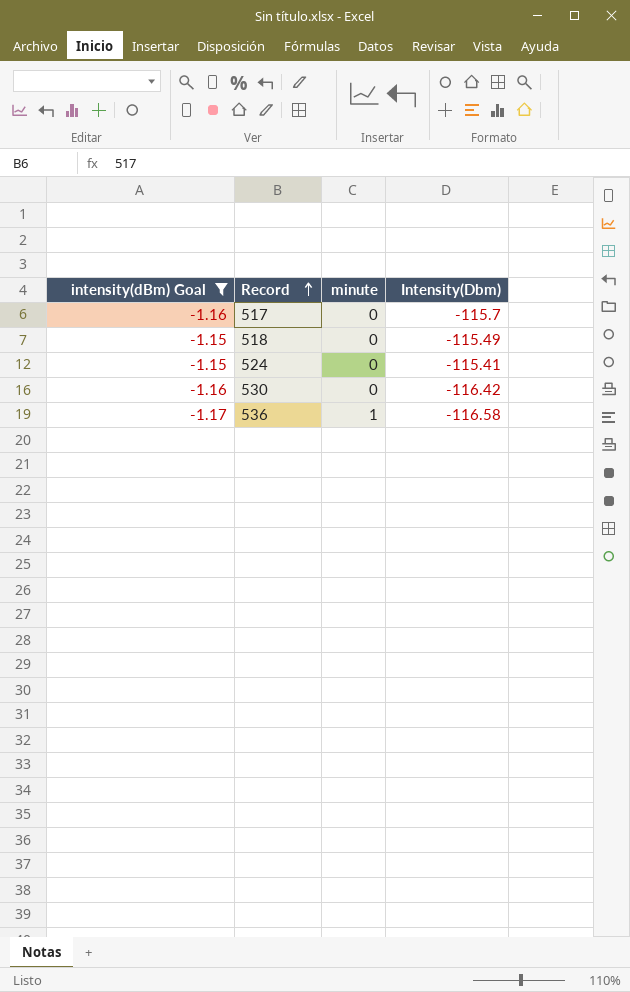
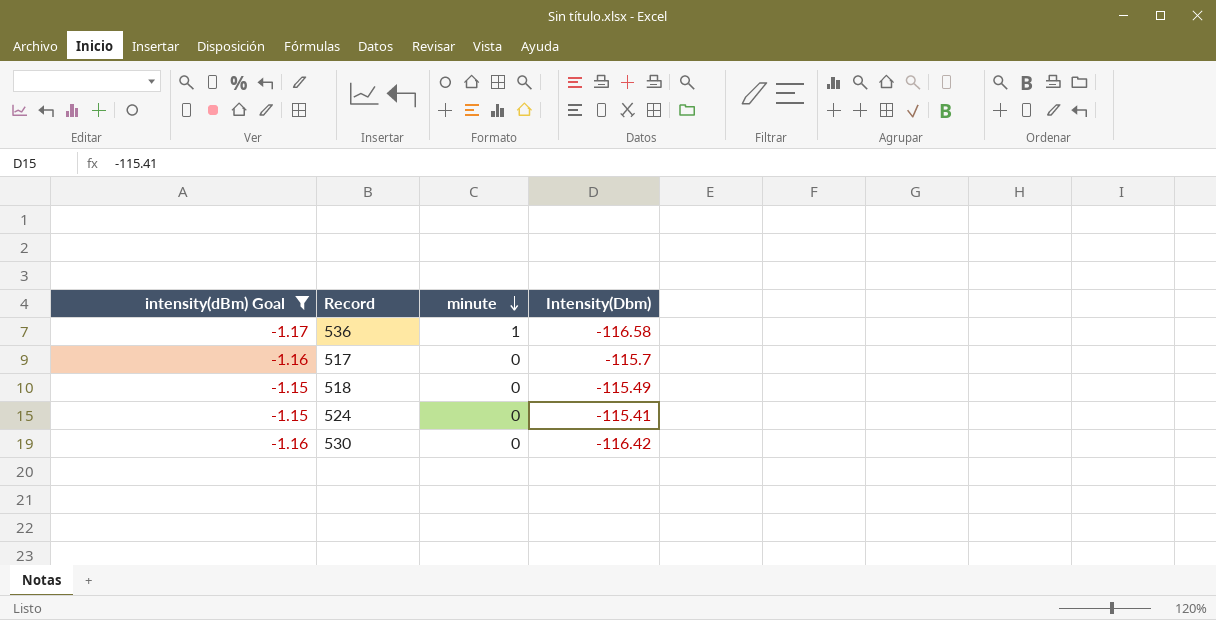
row order: Record ascending -> minute descending

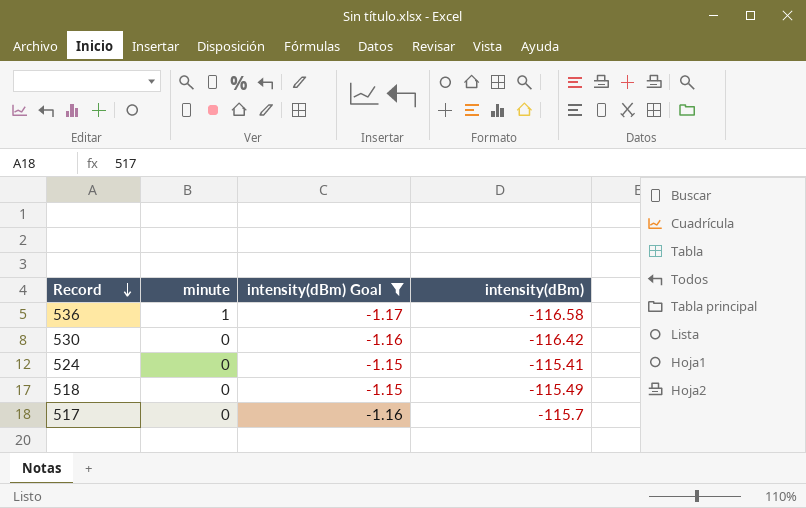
row order: minute descending -> Record descending
column intensity(dBm) Goal | position: 1 -> 3
column name: Intensity(Dbm) -> intensity(dBm)

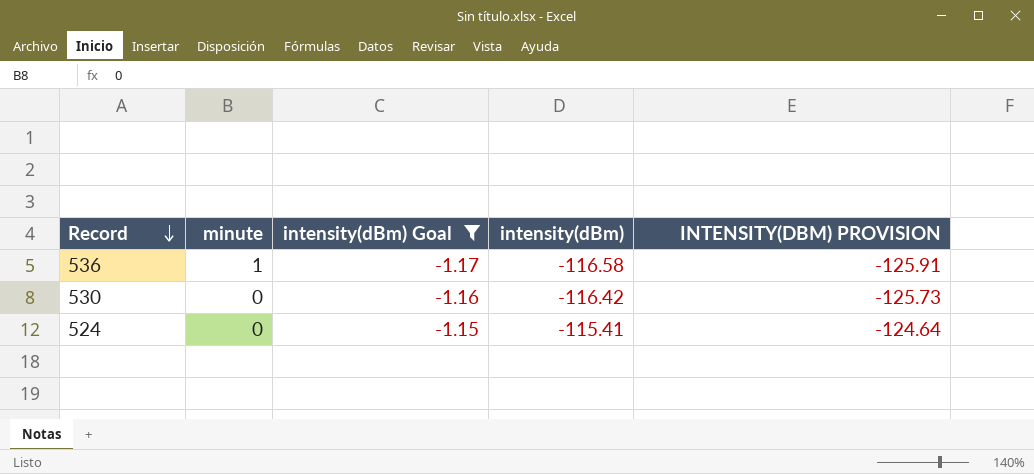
column INTENSITY(DBM) PROVISION | formula: none -> [intensity(dBm)] * 1.08
row 518: 0 | -1.15 | -115.49 -> none
row 517: 0 | -1.16 | -115.7 -> none

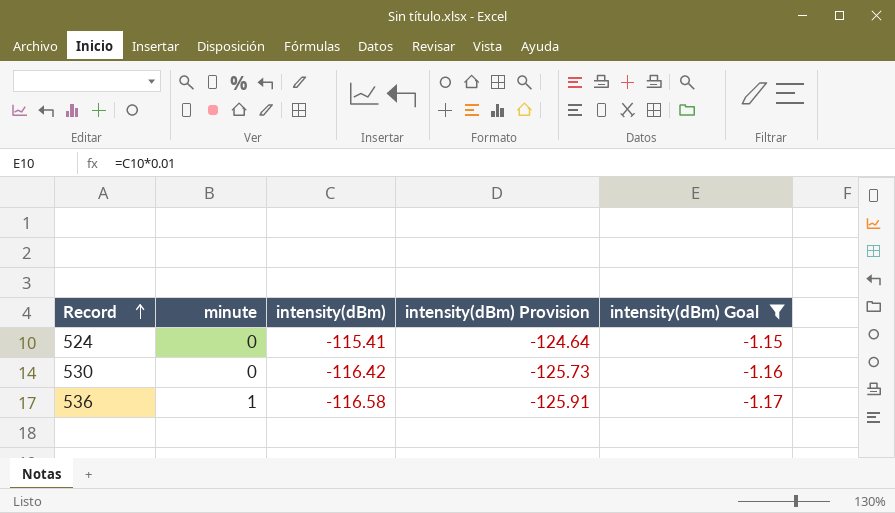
row order: Record descending -> Record ascending
column name: INTENSITY(DBM) PROVISION -> intensity(dBm) Provision
column intensity(dBm) Goal | position: 3 -> 5

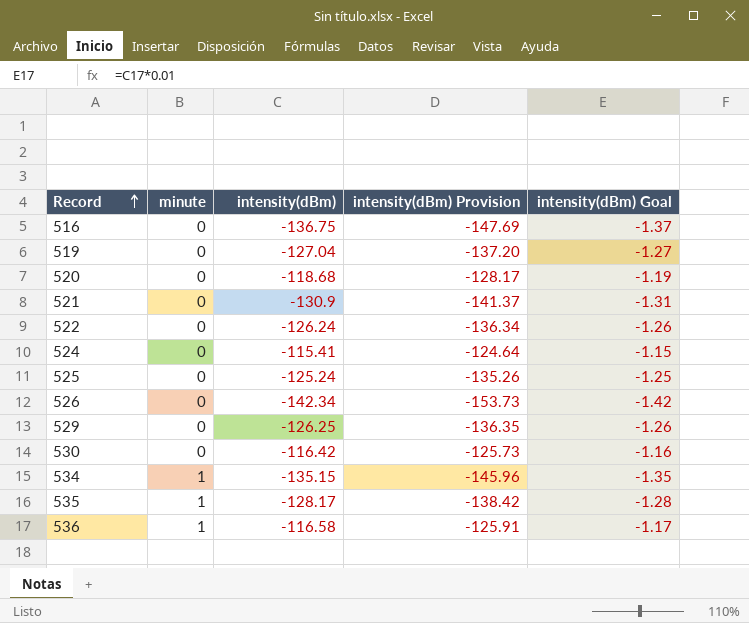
filter: intensity(dBm) Goal >= -1.17 -> none

